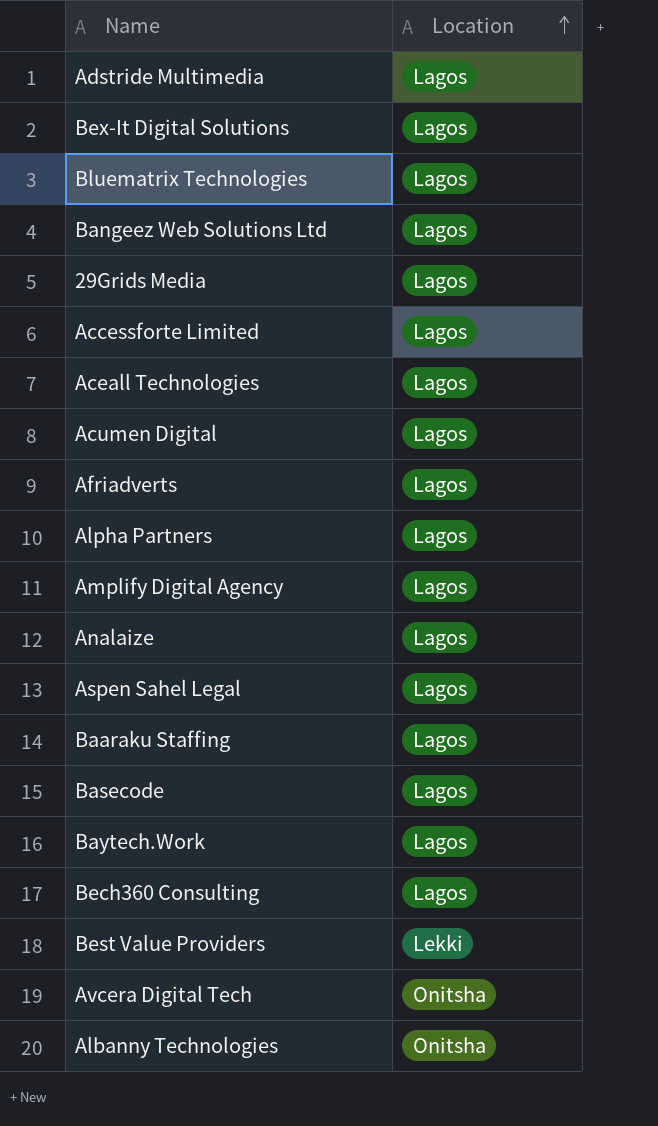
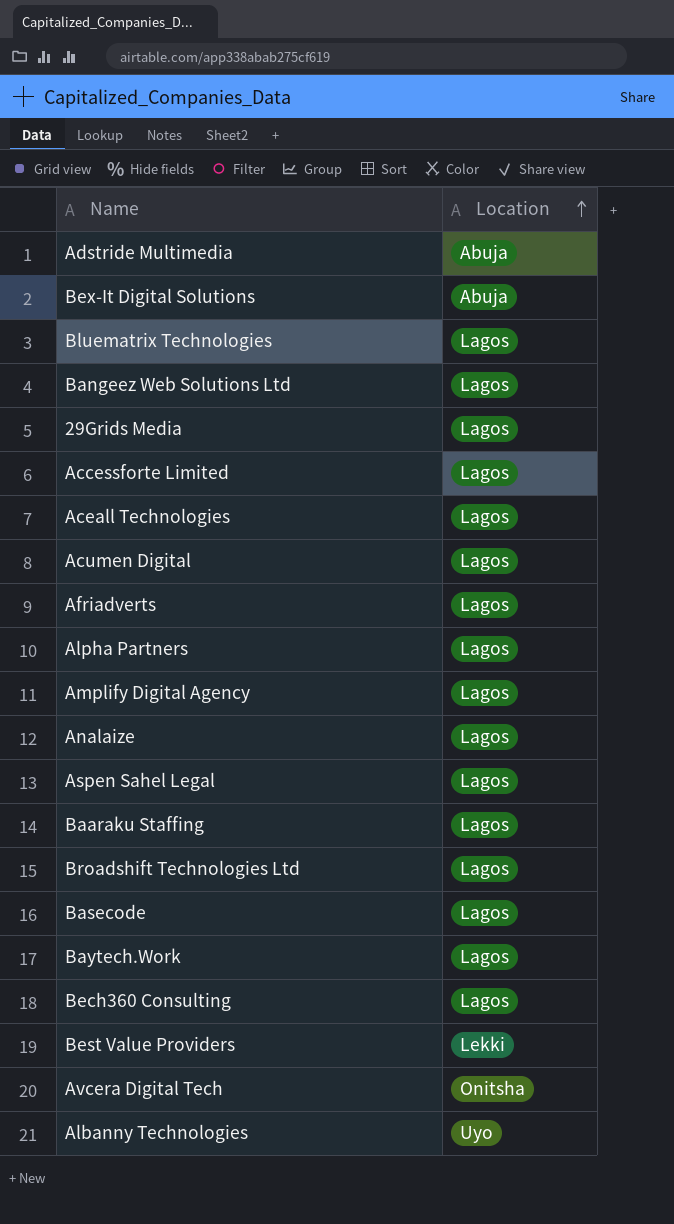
Adstride Multimedia | Location: Lagos -> Abuja
Bex-It Digital Solutions | Location: Lagos -> Abuja
row Broadshift Technologies Ltd: none -> Lagos
Albanny Technologies | Location: Onitsha -> Uyo

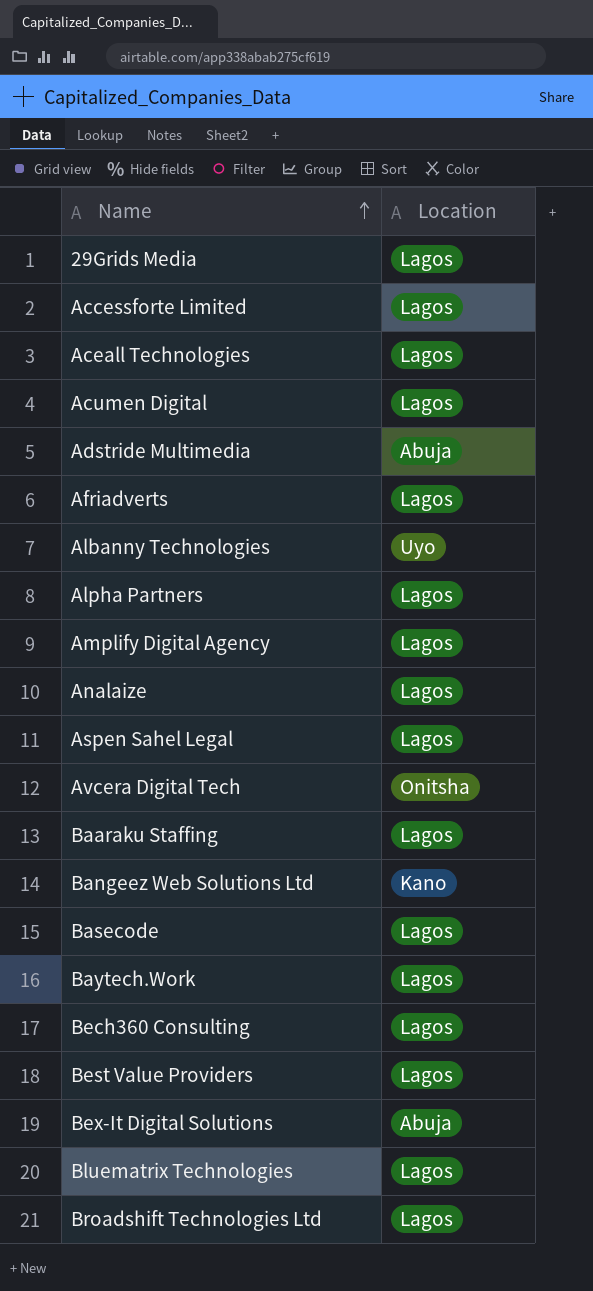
row order: Location ascending -> Name ascending
Bangeez Web Solutions Ltd | Location: Lagos -> Kano
Best Value Providers | Location: Lekki -> Lagos

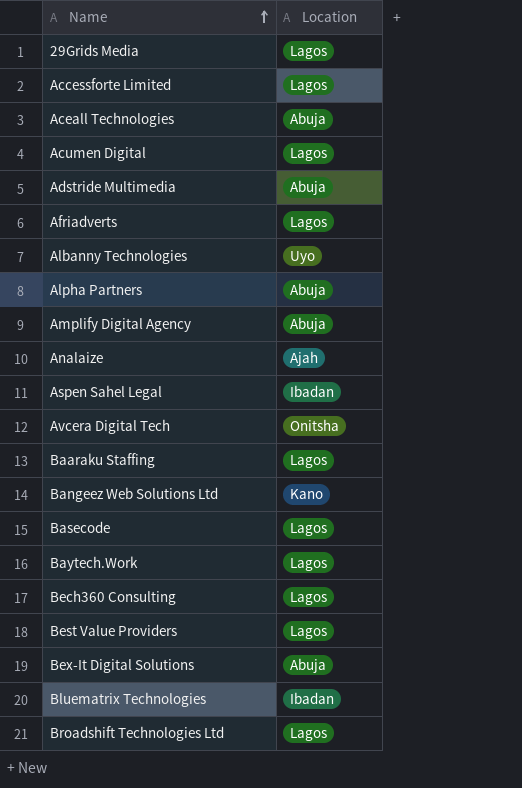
Aceall Technologies | Location: Lagos -> Abuja
Alpha Partners | Location: Lagos -> Abuja
Amplify Digital Agency | Location: Lagos -> Abuja
Analaize | Location: Lagos -> Ajah
Aspen Sahel Legal | Location: Lagos -> Ibadan
Bluematrix Technologies | Location: Lagos -> Ibadan

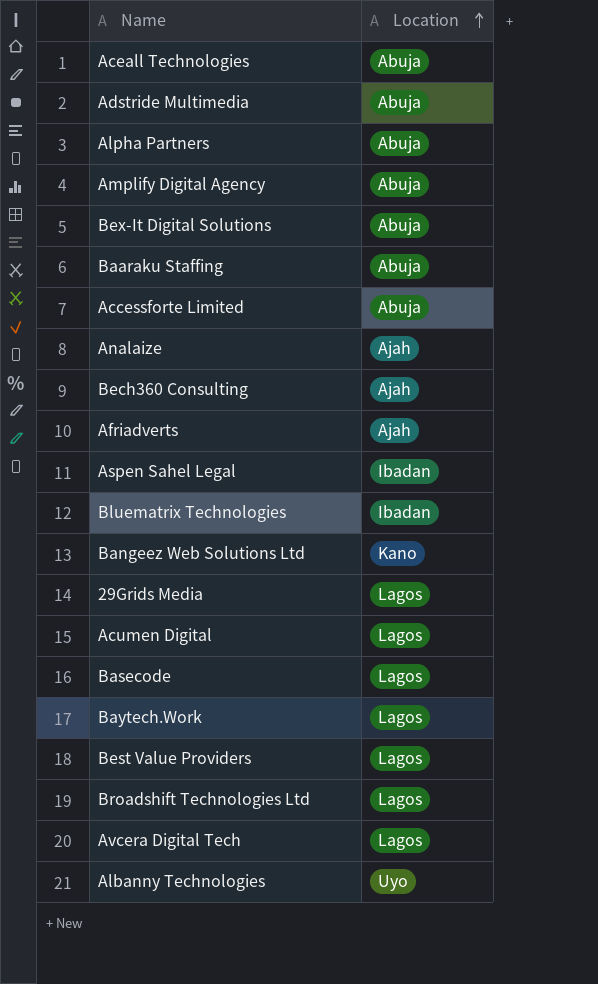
row order: Name ascending -> Location ascending
Baaraku Staffing | Location: Lagos -> Abuja
Accessforte Limited | Location: Lagos -> Abuja
Bech360 Consulting | Location: Lagos -> Ajah
Afriadverts | Location: Lagos -> Ajah
Avcera Digital Tech | Location: Onitsha -> Lagos

